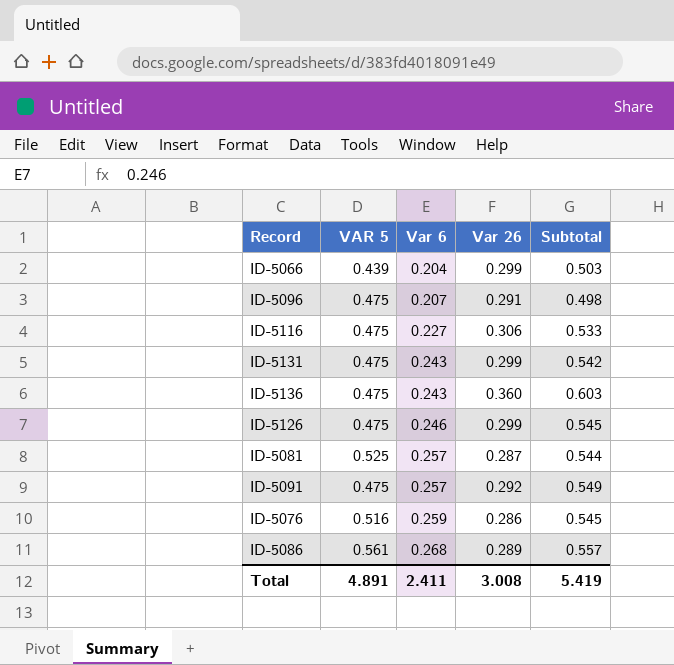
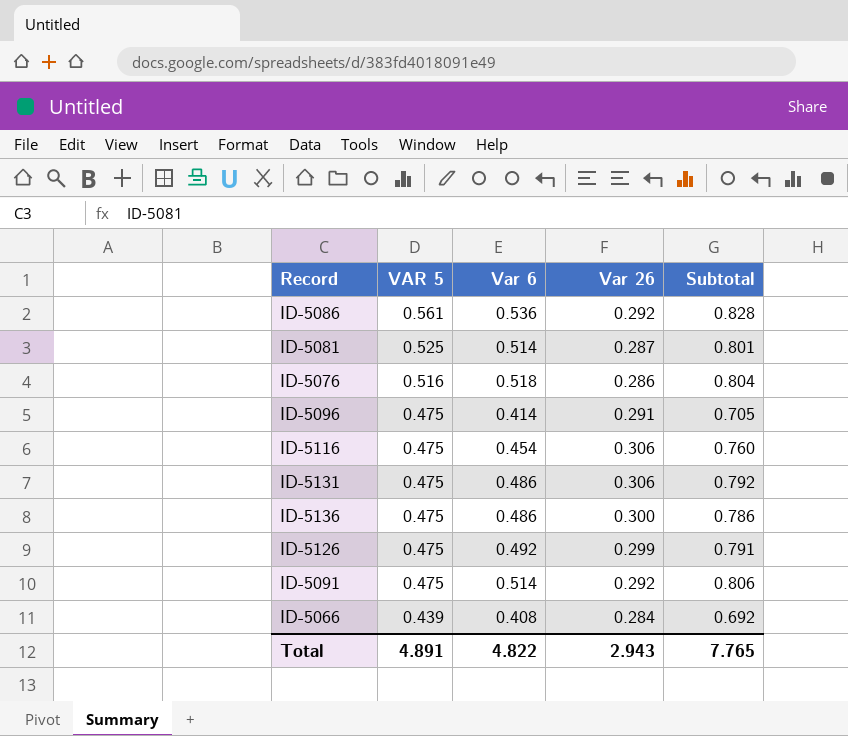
row order: Var 6 ascending -> VAR 5 descending
ID-5086 | Var 6: 0.268 -> 0.536
ID-5086 | Var 26: 0.289 -> 0.292
ID-5086 | Subtotal: 0.557 -> 0.828
ID-5081 | Var 6: 0.257 -> 0.514
ID-5081 | Subtotal: 0.544 -> 0.801
ID-5076 | Var 6: 0.259 -> 0.518
ID-5076 | Subtotal: 0.545 -> 0.804
ID-5096 | Var 6: 0.207 -> 0.414
ID-5096 | Subtotal: 0.498 -> 0.705
ID-5116 | Var 6: 0.227 -> 0.454
ID-5116 | Subtotal: 0.533 -> 0.760
ID-5131 | Var 6: 0.243 -> 0.486
ID-5131 | Var 26: 0.299 -> 0.306
ID-5131 | Subtotal: 0.542 -> 0.792
ID-5136 | Var 6: 0.243 -> 0.486
ID-5136 | Var 26: 0.360 -> 0.300
ID-5136 | Subtotal: 0.603 -> 0.786
ID-5126 | Var 6: 0.246 -> 0.492
ID-5126 | Subtotal: 0.545 -> 0.791
ID-5091 | Var 6: 0.257 -> 0.514
ID-5091 | Subtotal: 0.549 -> 0.806
ID-5066 | Var 6: 0.204 -> 0.408
ID-5066 | Var 26: 0.299 -> 0.284
ID-5066 | Subtotal: 0.503 -> 0.692
Total | Var 6: 2.411 -> 4.822
Total | Var 26: 3.008 -> 2.943
Total | Subtotal: 5.419 -> 7.765

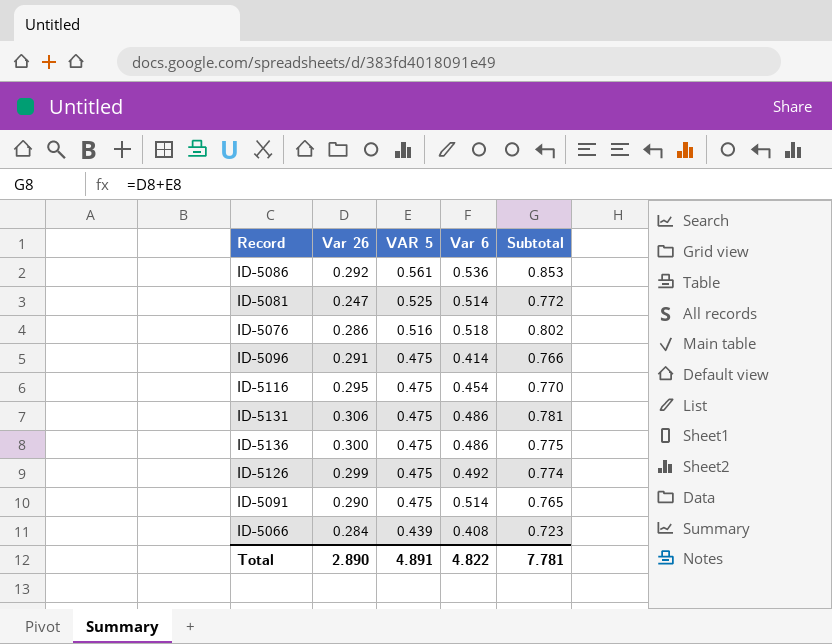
column Var 26 | position: 4 -> 2
column Subtotal | formula: [Var 6] + [Var 26] -> [Var 26] + [VAR 5]
ID-5081 | Var 26: 0.287 -> 0.247
ID-5116 | Var 26: 0.306 -> 0.295
ID-5091 | Var 26: 0.292 -> 0.290
Total | Var 26: 2.943 -> 2.890
Total | Subtotal: 7.765 -> 7.781

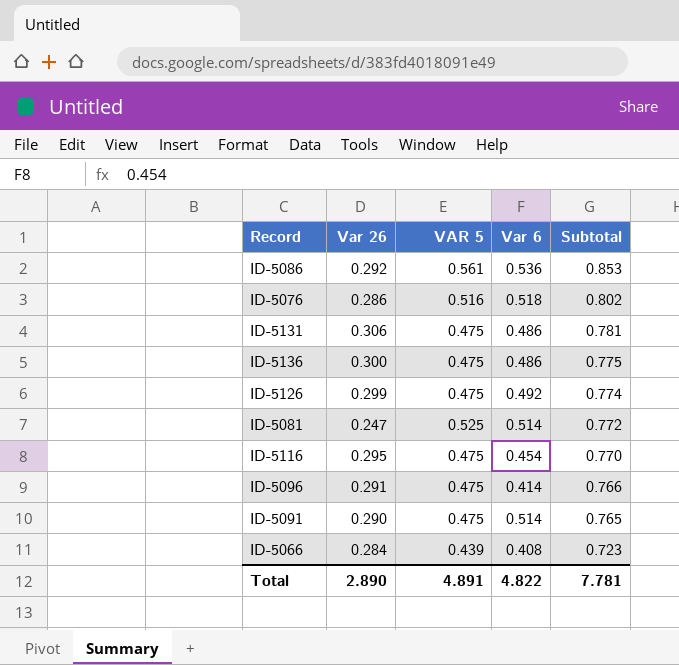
row order: VAR 5 descending -> Subtotal descending

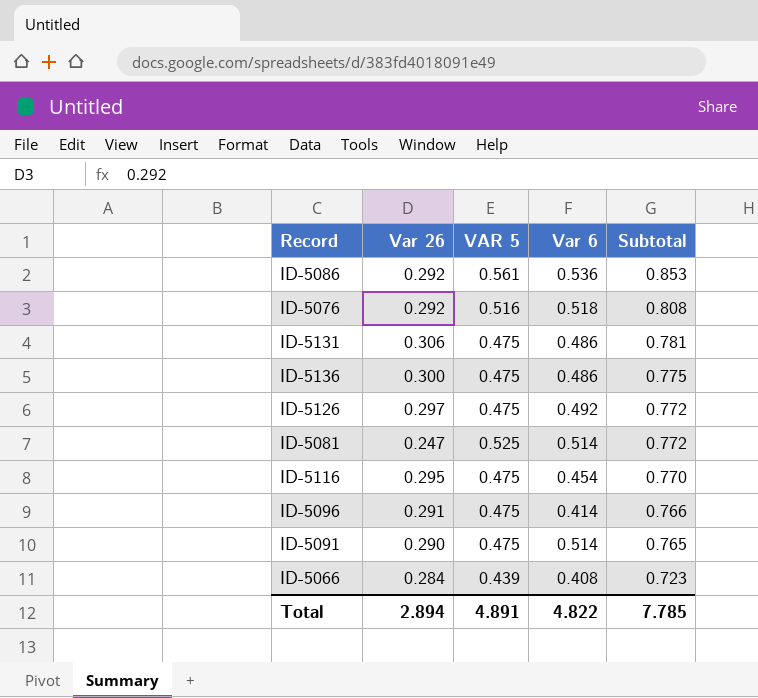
ID-5076 | Var 26: 0.286 -> 0.292
ID-5076 | Subtotal: 0.802 -> 0.808
ID-5126 | Var 26: 0.299 -> 0.297
ID-5126 | Subtotal: 0.774 -> 0.772
Total | Var 26: 2.890 -> 2.894
Total | Subtotal: 7.781 -> 7.785

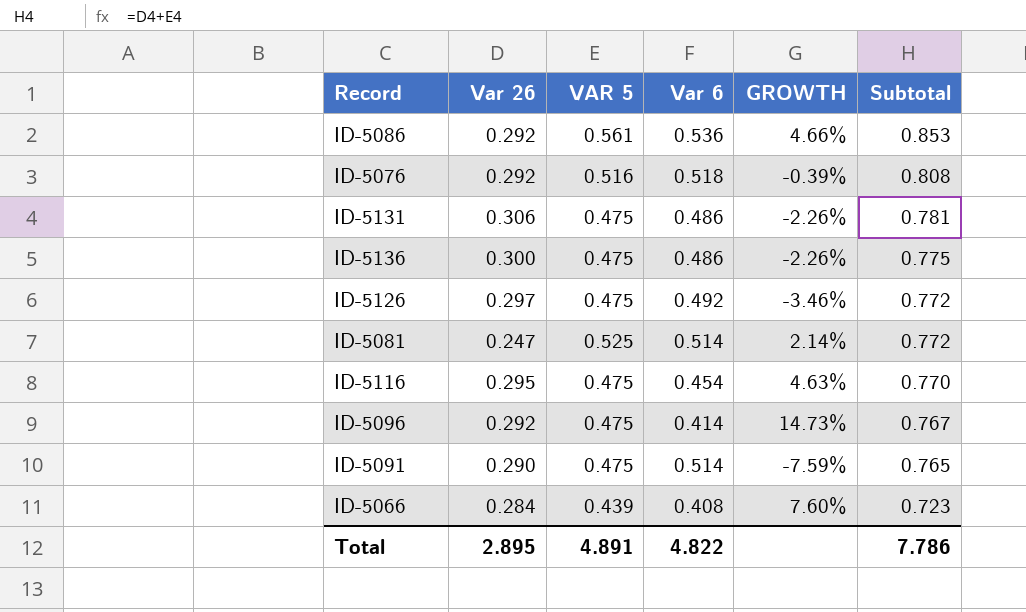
column GROWTH | formula: none -> ([VAR 5] - [Var 6]) / [Var 6]
ID-5096 | Var 26: 0.291 -> 0.292
ID-5096 | Subtotal: 0.766 -> 0.767
Total | Var 26: 2.894 -> 2.895
Total | Subtotal: 7.785 -> 7.786

